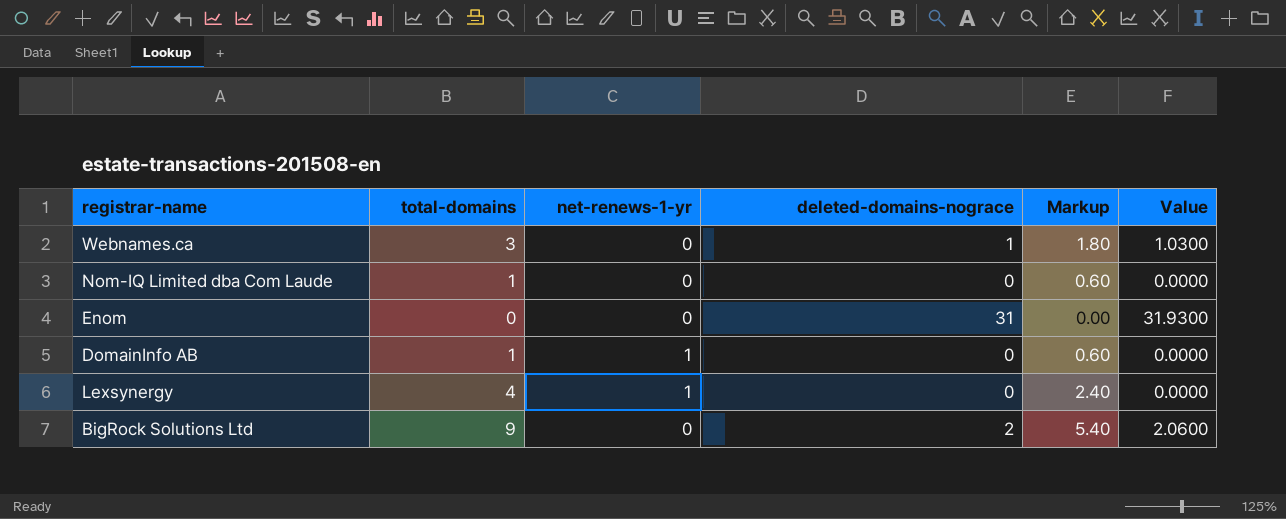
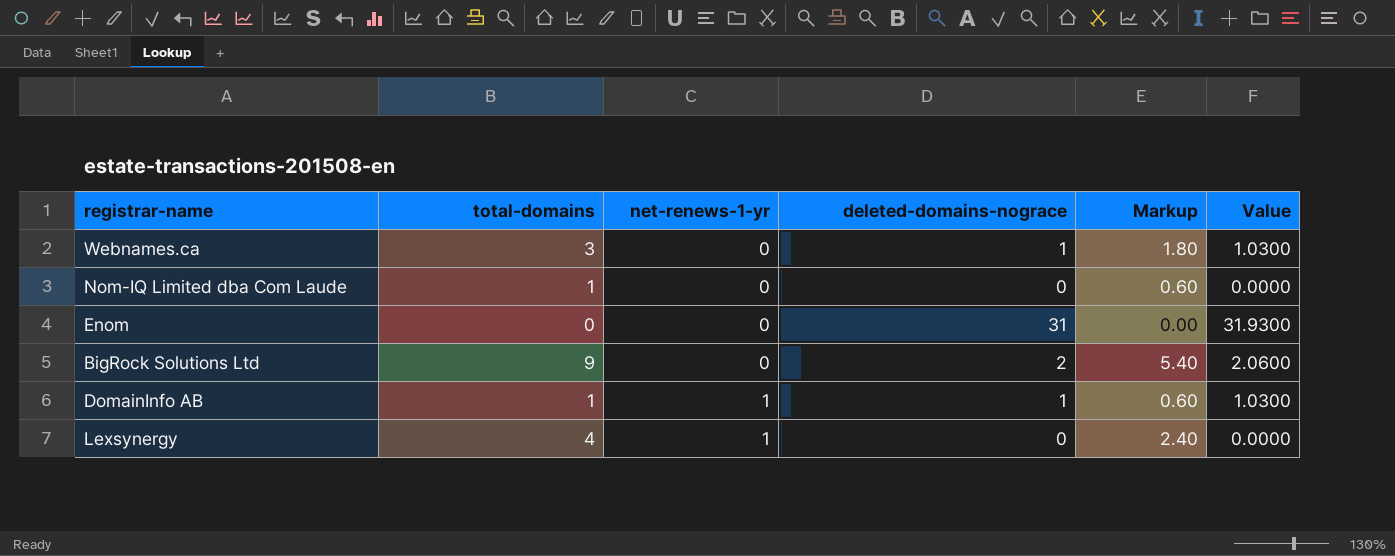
row order: none -> net-renews-1-yr ascending
DomainInfo AB | deleted-domains-nograce: 0 -> 1
DomainInfo AB | Value: 0.0000 -> 1.0300

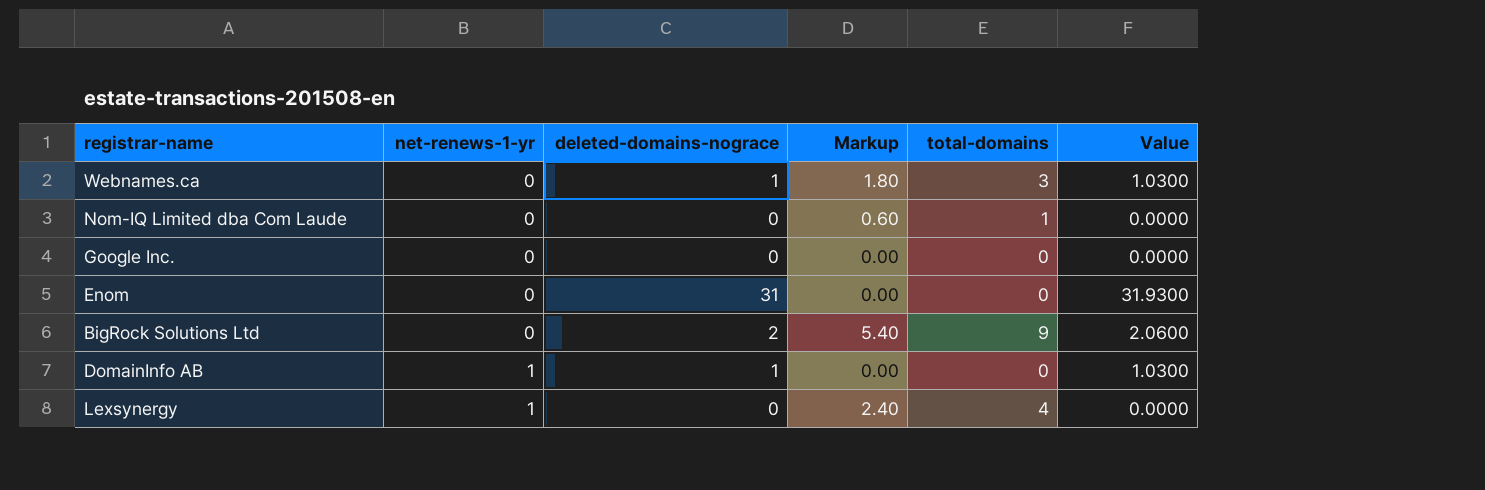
column total-domains | position: 2 -> 5
row Google Inc.: none -> 0 | 0 | 0.00 | 0 | 0.0000
DomainInfo AB | Markup: 0.60 -> 0.00
DomainInfo AB | total-domains: 1 -> 0

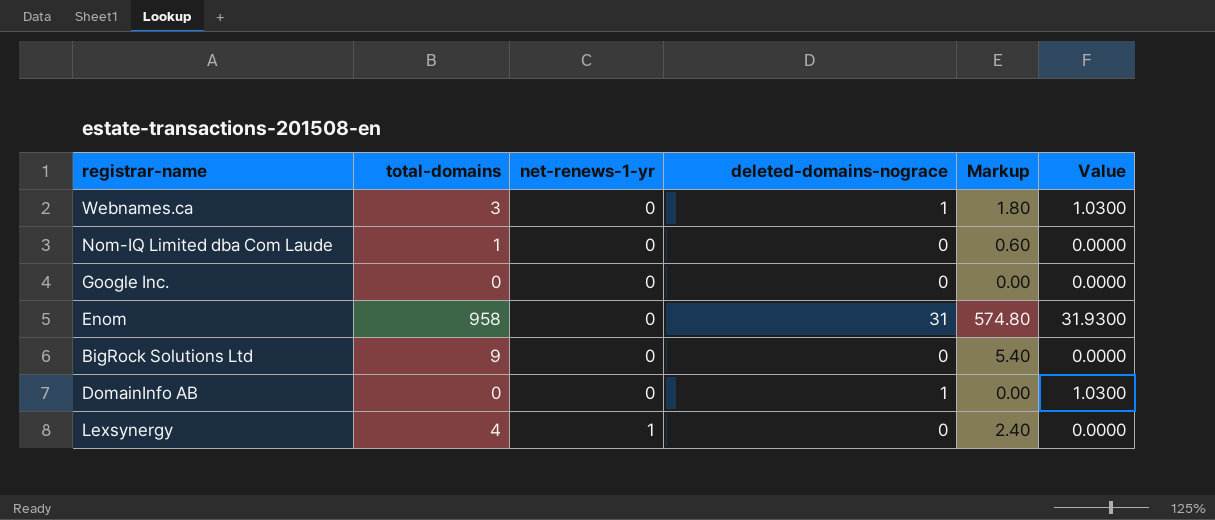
column total-domains | position: 5 -> 2
Enom | total-domains: 0 -> 958
Enom | Markup: 0.00 -> 574.80
BigRock Solutions Ltd | deleted-domains-nograce: 2 -> 0
BigRock Solutions Ltd | Value: 2.0600 -> 0.0000
DomainInfo AB | net-renews-1-yr: 1 -> 0

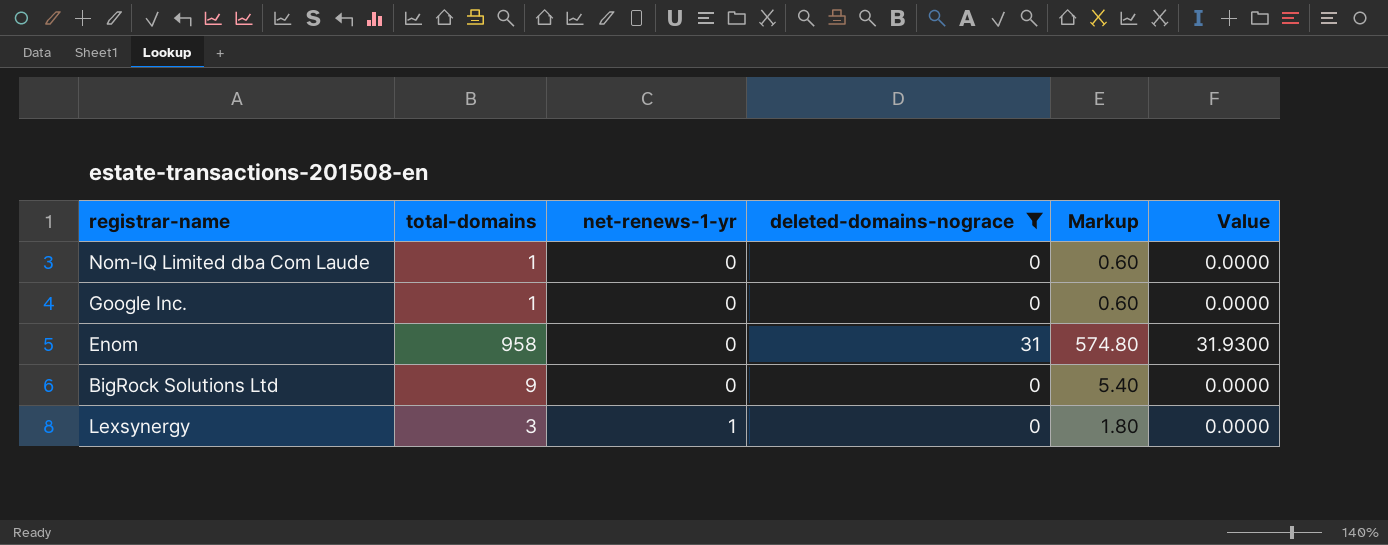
filter: none -> deleted-domains-nograce != 1
Google Inc. | total-domains: 0 -> 1
Google Inc. | Markup: 0.00 -> 0.60
Lexsynergy | total-domains: 4 -> 3
Lexsynergy | Markup: 2.40 -> 1.80

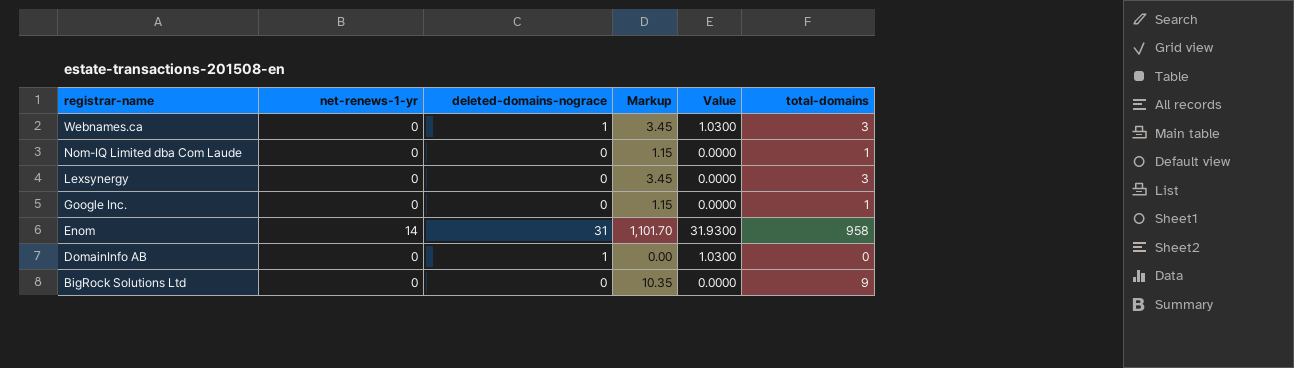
filter: deleted-domains-nograce != 1 -> none
row order: net-renews-1-yr ascending -> registrar-name descending
column Markup | formula: [total-domains] * 0.6 -> [total-domains] * 1.15
column total-domains | position: 2 -> 6
Lexsynergy | net-renews-1-yr: 1 -> 0
Enom | net-renews-1-yr: 0 -> 14

